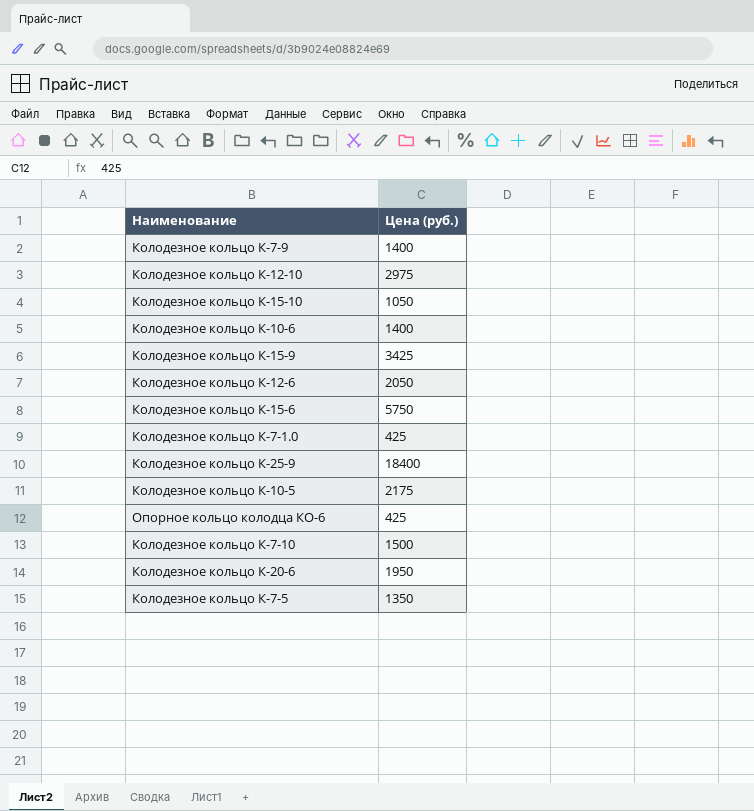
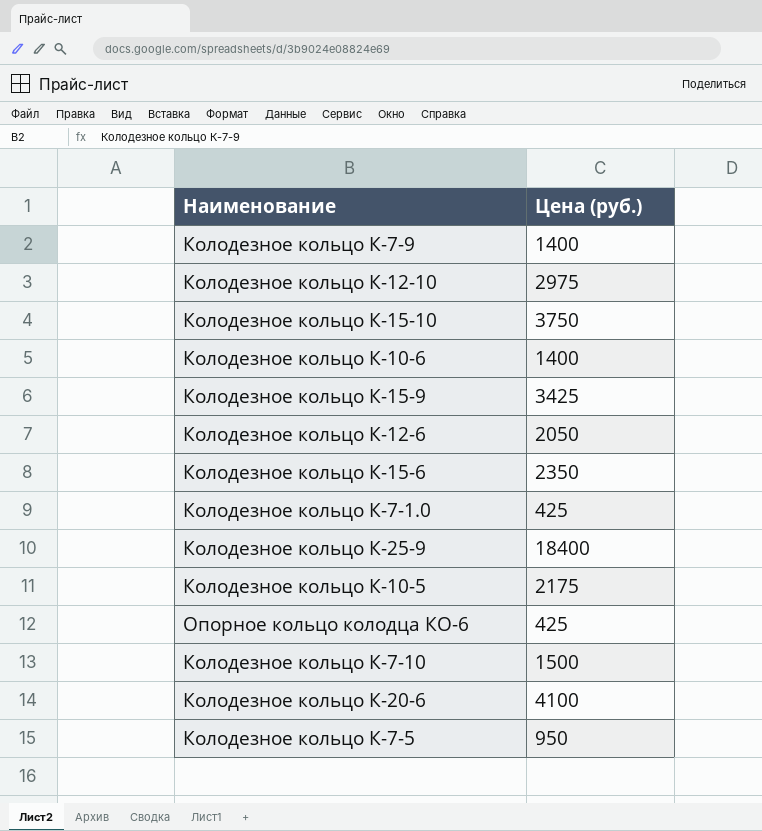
Колодезное кольцо К-15-10 | Цена (руб.): 1050 -> 3750
Колодезное кольцо К-15-6 | Цена (руб.): 5750 -> 2350
Колодезное кольцо К-20-6 | Цена (руб.): 1950 -> 4100
Колодезное кольцо К-7-5 | Цена (руб.): 1350 -> 950

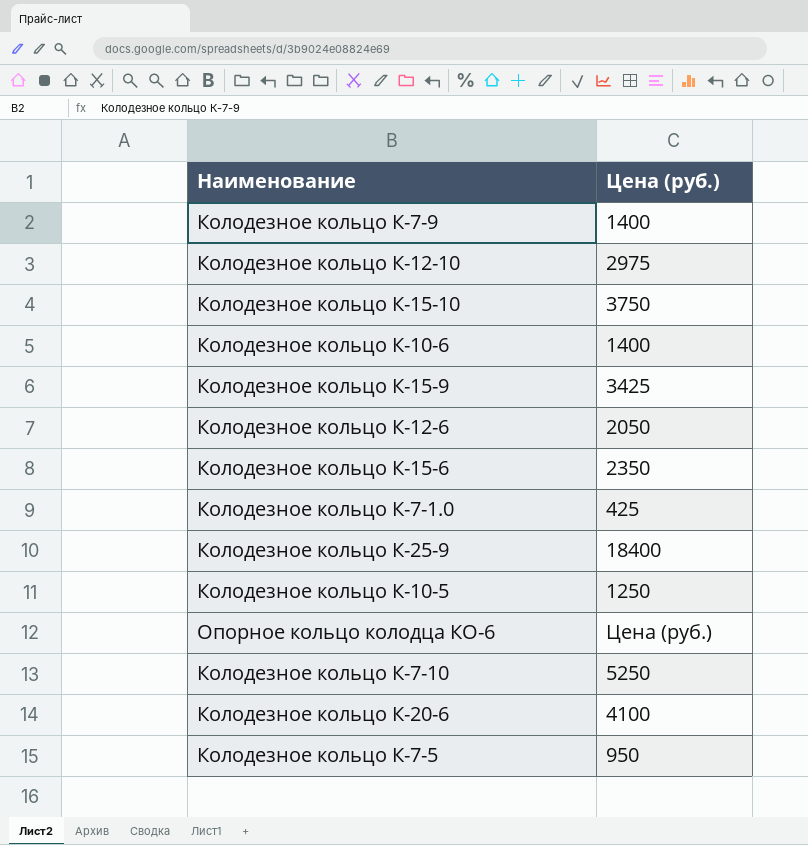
Колодезное кольцо К-10-5 | Цена (руб.): 2175 -> 1250
Опорное кольцо колодца КО-6 | Цена (руб.): 425 -> Цена (руб.)
Колодезное кольцо К-7-10 | Цена (руб.): 1500 -> 5250

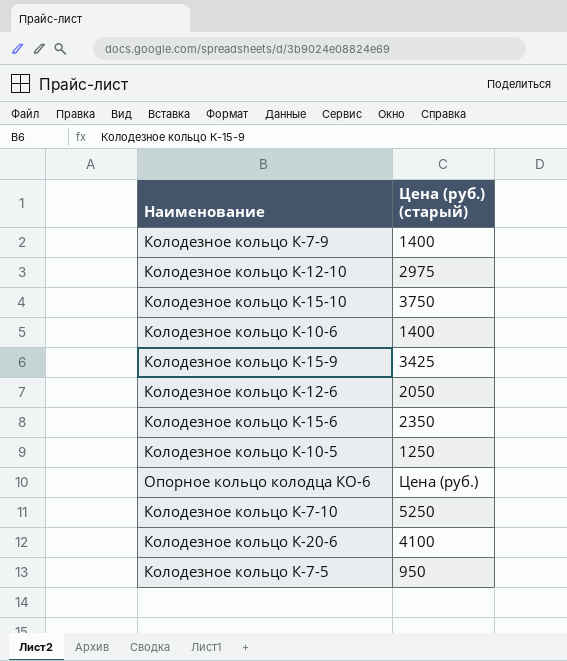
column name: Цена (руб.) -> Цена (руб.) (старый)
row Колодезное кольцо К-7-1.0: 425 -> none
row Колодезное кольцо К-25-9: 18400 -> none

